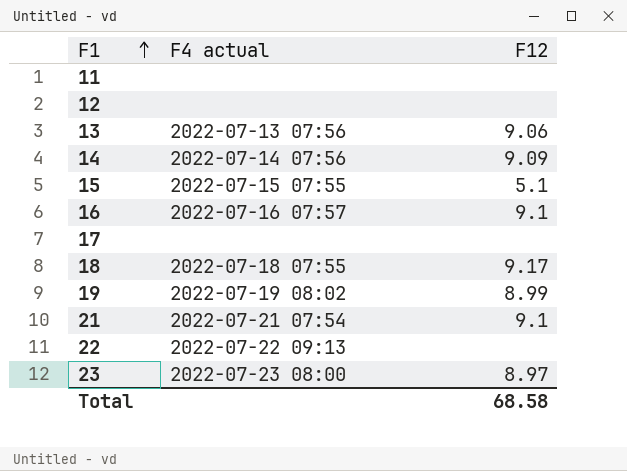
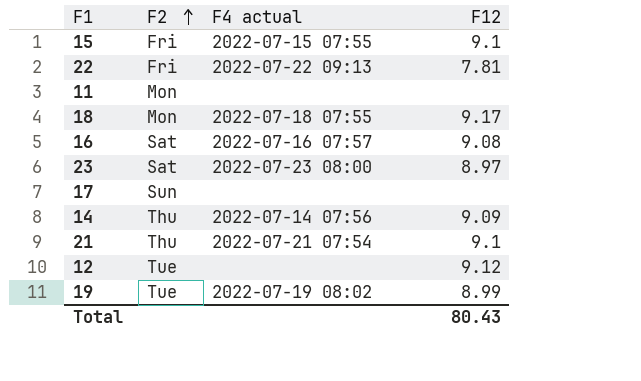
row order: F1 ascending -> F2 ascending
column F2 | position: none -> 2
row 13: 2022-07-13 07:56 | 9.06 -> none
15 | F12: 5.1 -> 9.1
22 | F12: none -> 7.81
16 | F12: 9.1 -> 9.08
12 | F12: none -> 9.12
Total | F12: 68.58 -> 80.43

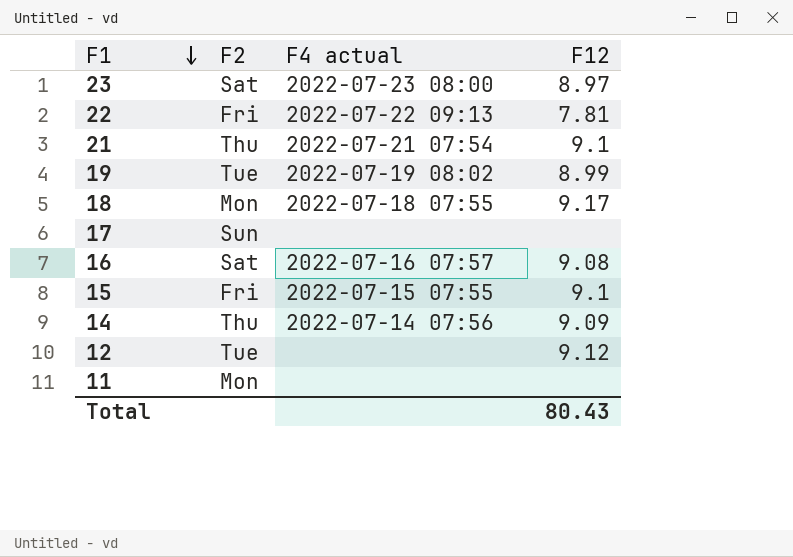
row order: F2 ascending -> F1 descending

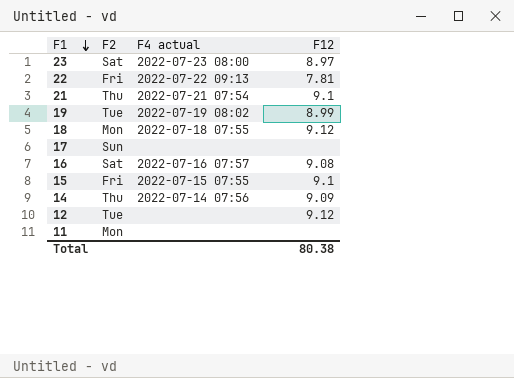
18 | F12: 9.17 -> 9.12
Total | F12: 80.43 -> 80.38

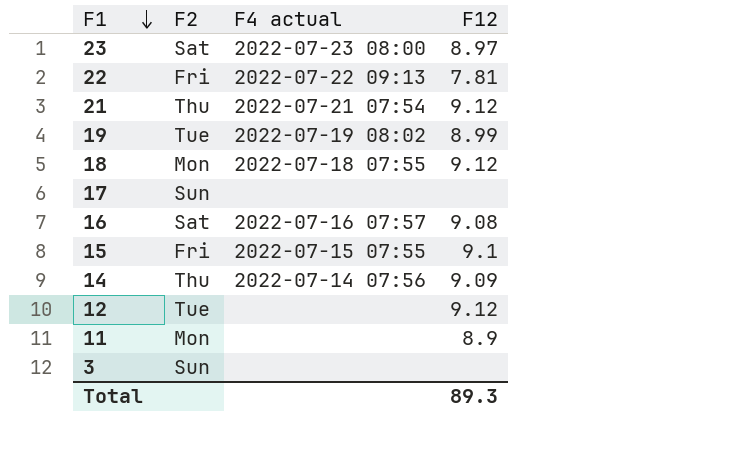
21 | F12: 9.1 -> 9.12
11 | F12: none -> 8.9
row 3: none -> Sun | none | none
Total | F12: 80.38 -> 89.3

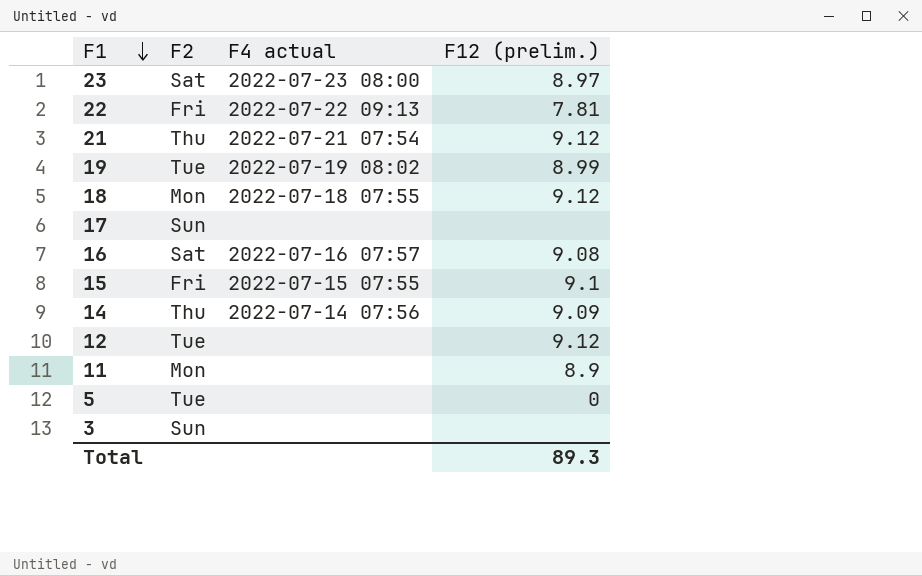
column name: F12 -> F12 (prelim.)
row 5: none -> Tue | none | 0

